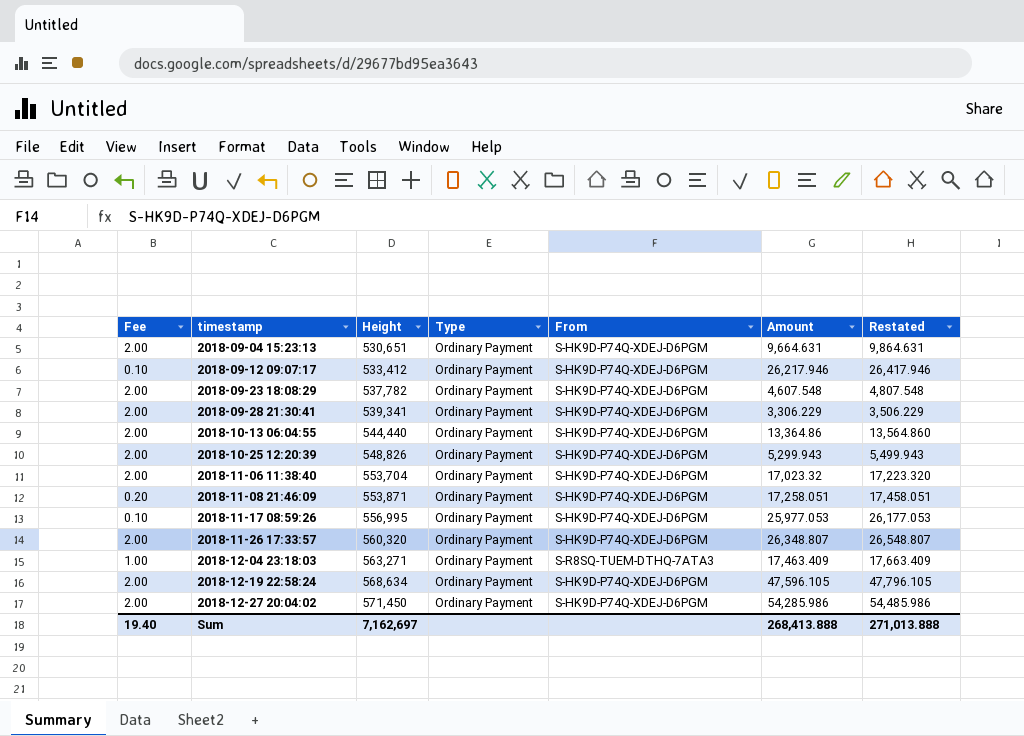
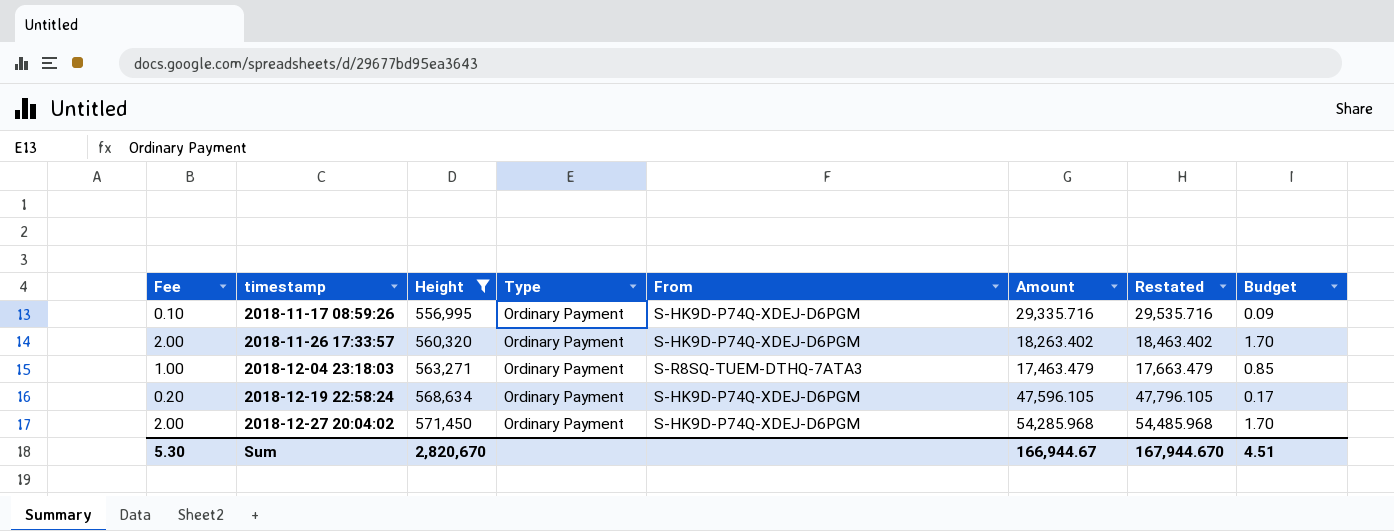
filter: none -> Height >= 556,995
column Budget | formula: none -> [Fee] * 0.85
2018-11-17 08:59:26 | Amount: 25,977.053 -> 29,335.716
2018-11-17 08:59:26 | Restated: 26,177.053 -> 29,535.716
2018-11-26 17:33:57 | Amount: 26,348.807 -> 18,263.402
2018-11-26 17:33:57 | Restated: 26,548.807 -> 18,463.402
2018-12-04 23:18:03 | Amount: 17,463.409 -> 17,463.479
2018-12-04 23:18:03 | Restated: 17,663.409 -> 17,663.479
2018-12-19 22:58:24 | Fee: 2.00 -> 0.20
2018-12-27 20:04:02 | Amount: 54,285.986 -> 54,285.968
2018-12-27 20:04:02 | Restated: 54,485.986 -> 54,485.968
Sum | Fee: 19.40 -> 5.30
Sum | Height: 7,162,697 -> 2,820,670
Sum | Amount: 268,413.888 -> 166,944.67
Sum | Restated: 271,013.888 -> 167,944.670

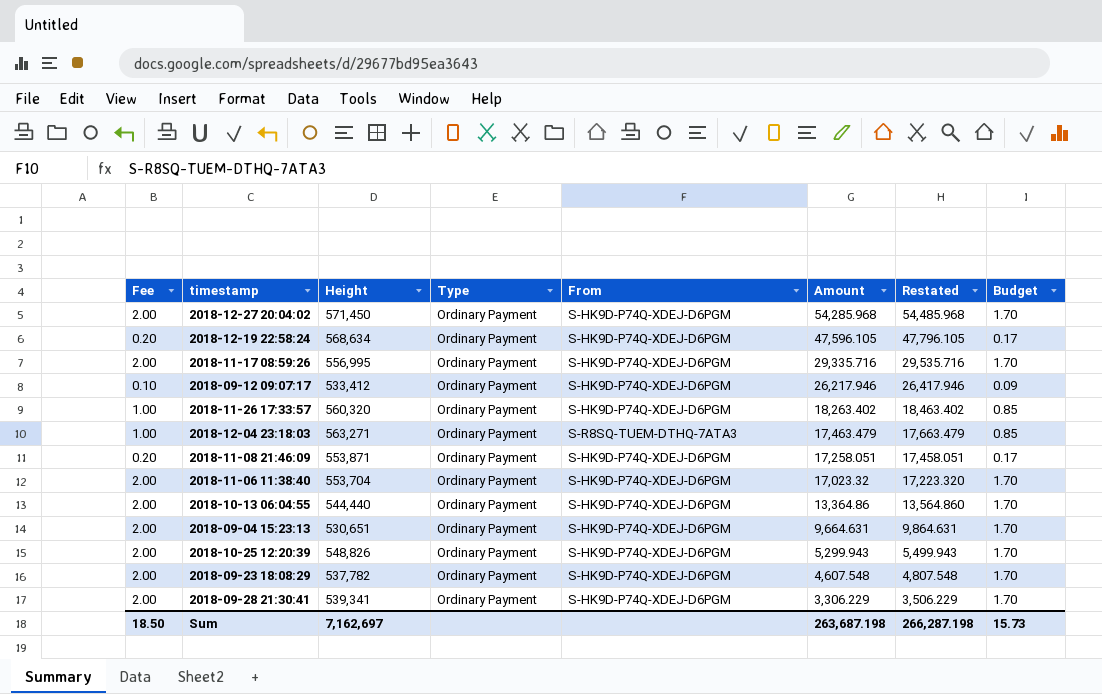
filter: Height >= 556,995 -> none
row order: timestamp ascending -> Amount descending
2018-11-17 08:59:26 | Fee: 0.10 -> 2.00
2018-11-17 08:59:26 | Budget: 0.09 -> 1.70
2018-11-26 17:33:57 | Fee: 2.00 -> 1.00
2018-11-26 17:33:57 | Budget: 1.70 -> 0.85
Sum | Fee: 5.30 -> 18.50
Sum | Height: 2,820,670 -> 7,162,697
Sum | Amount: 166,944.67 -> 263,687.198
Sum | Restated: 167,944.670 -> 266,287.198
Sum | Budget: 4.51 -> 15.73

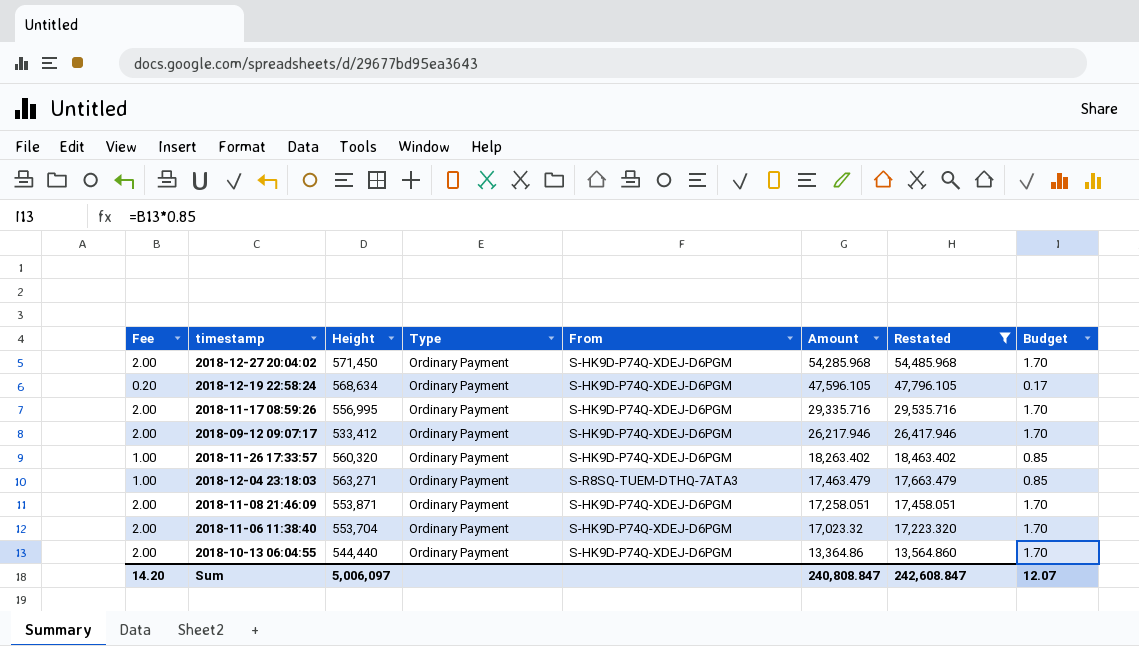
filter: none -> Restated >= 13,564.860
2018-09-12 09:07:17 | Fee: 0.10 -> 2.00
2018-09-12 09:07:17 | Budget: 0.09 -> 1.70
2018-11-08 21:46:09 | Fee: 0.20 -> 2.00
2018-11-08 21:46:09 | Budget: 0.17 -> 1.70
Sum | Fee: 18.50 -> 14.20
Sum | Height: 7,162,697 -> 5,006,097
Sum | Amount: 263,687.198 -> 240,808.847
Sum | Restated: 266,287.198 -> 242,608.847
Sum | Budget: 15.73 -> 12.07

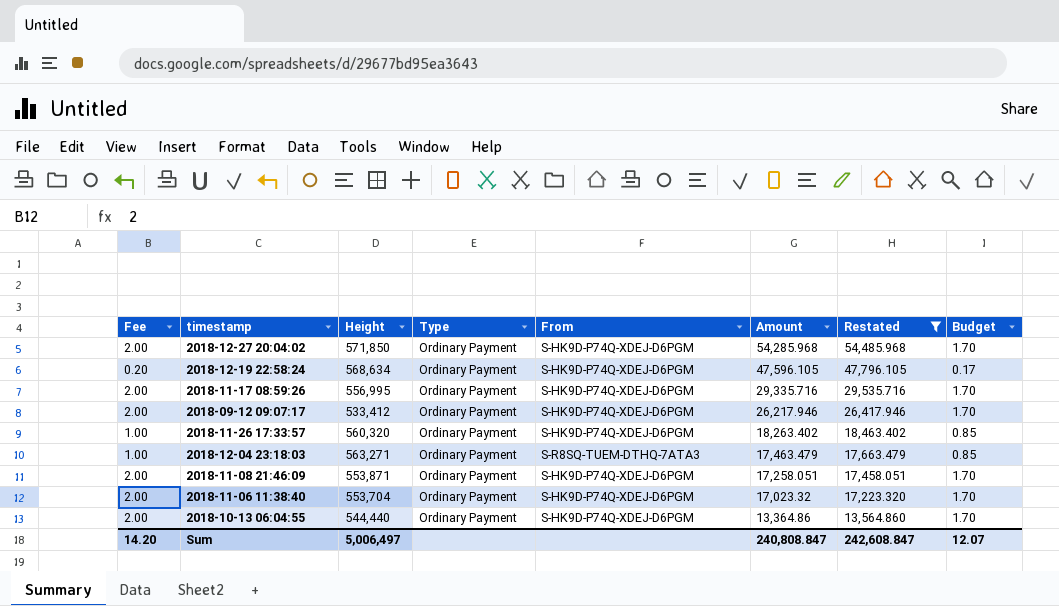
2018-12-27 20:04:02 | Height: 571,450 -> 571,850
Sum | Height: 5,006,097 -> 5,006,497

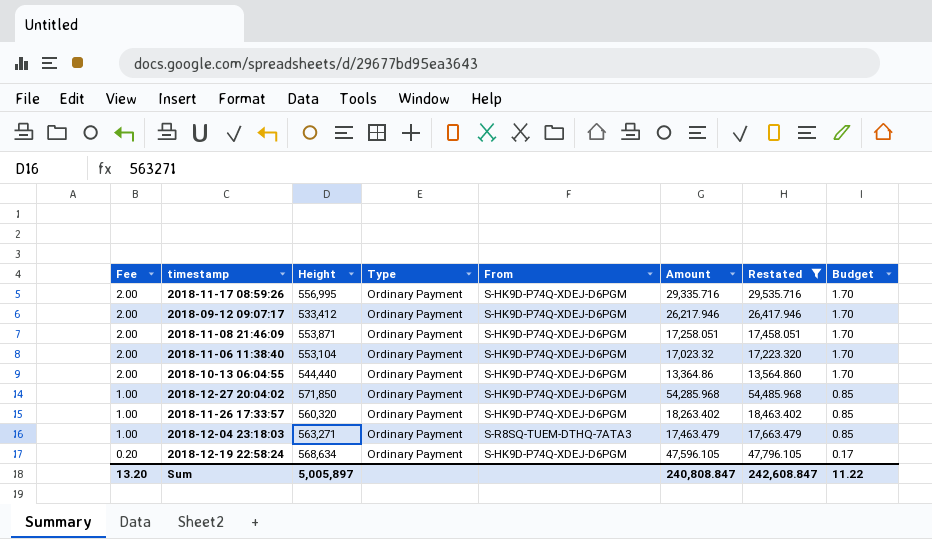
row order: Amount descending -> Fee descending
2018-11-06 11:38:40 | Height: 553,704 -> 553,104
2018-12-27 20:04:02 | Fee: 2.00 -> 1.00
2018-12-27 20:04:02 | Budget: 1.70 -> 0.85
Sum | Fee: 14.20 -> 13.20
Sum | Height: 5,006,497 -> 5,005,897
Sum | Budget: 12.07 -> 11.22

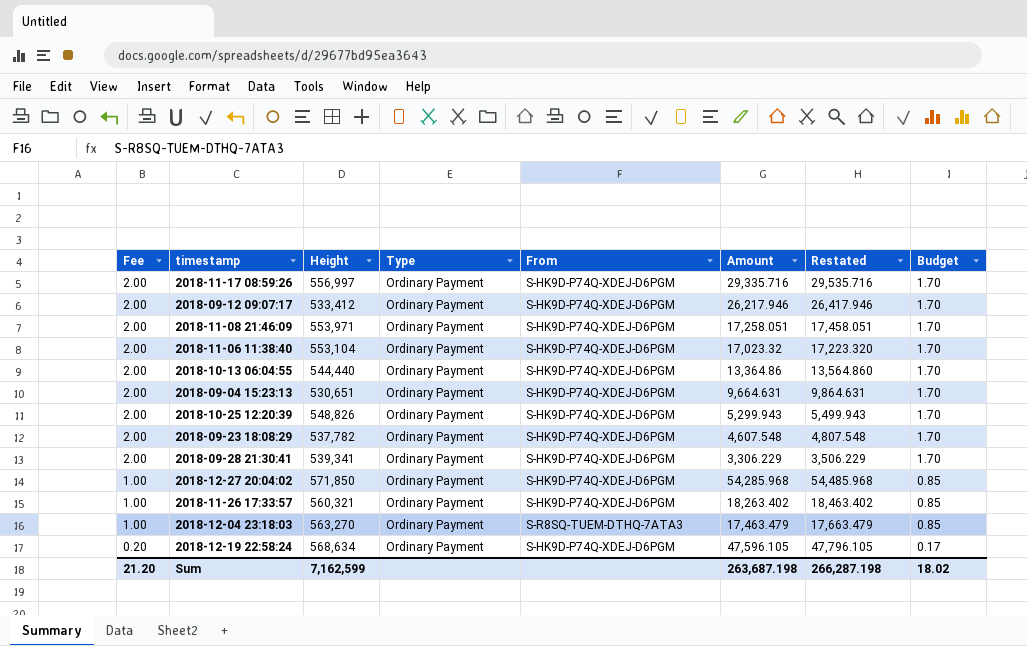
filter: Restated >= 13,564.860 -> none
2018-11-17 08:59:26 | Height: 556,995 -> 556,997
2018-11-08 21:46:09 | Height: 553,871 -> 553,971
2018-11-26 17:33:57 | Height: 560,320 -> 560,321
2018-12-04 23:18:03 | Height: 563,271 -> 563,270
Sum | Fee: 13.20 -> 21.20
Sum | Height: 5,005,897 -> 7,162,599
Sum | Amount: 240,808.847 -> 263,687.198
Sum | Restated: 242,608.847 -> 266,287.198
Sum | Budget: 11.22 -> 18.02

